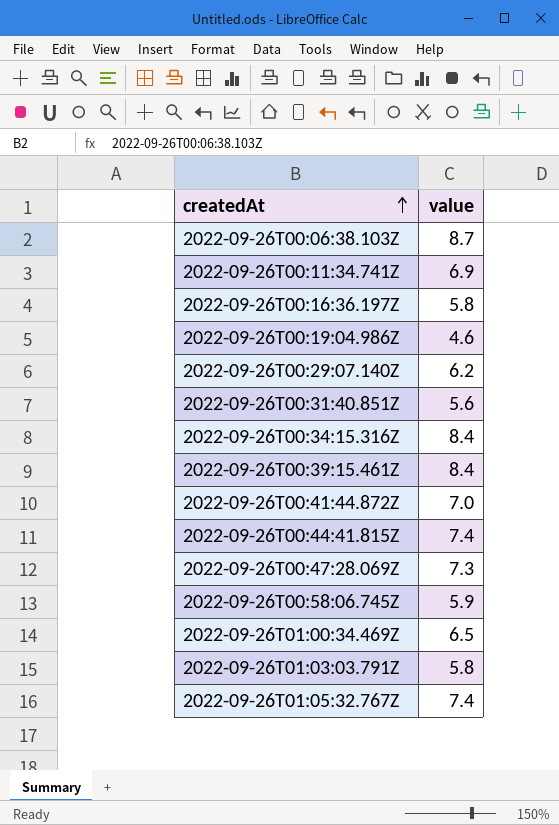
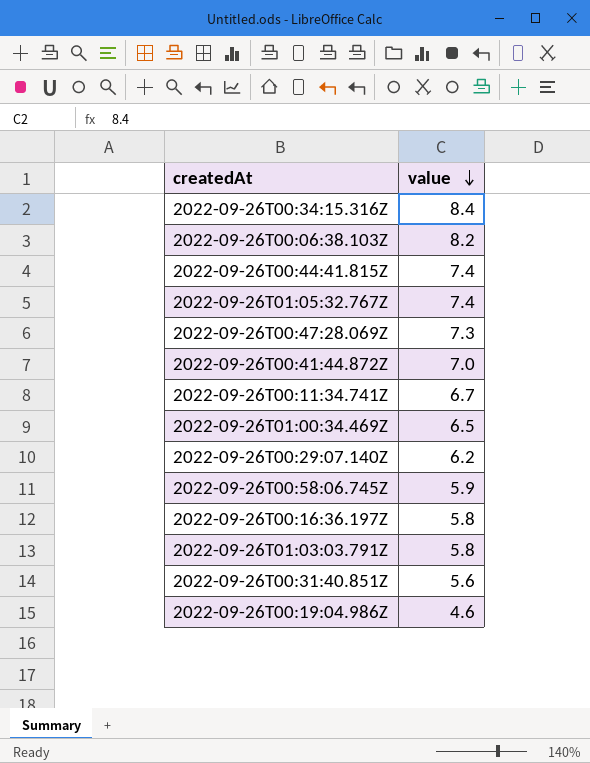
row order: createdAt ascending -> value descending
row 2022-09-26T00:39:15.461Z: 8.4 -> none
2022-09-26T00:06:38.103Z | value: 8.7 -> 8.2
2022-09-26T00:11:34.741Z | value: 6.9 -> 6.7

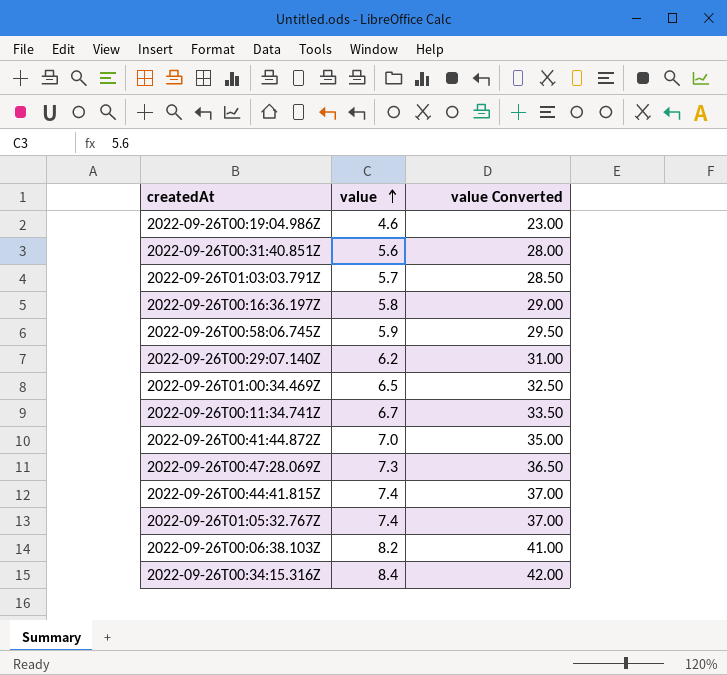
row order: value descending -> value ascending
column value Converted | formula: none -> [value] * 5
2022-09-26T01:03:03.791Z | value: 5.8 -> 5.7

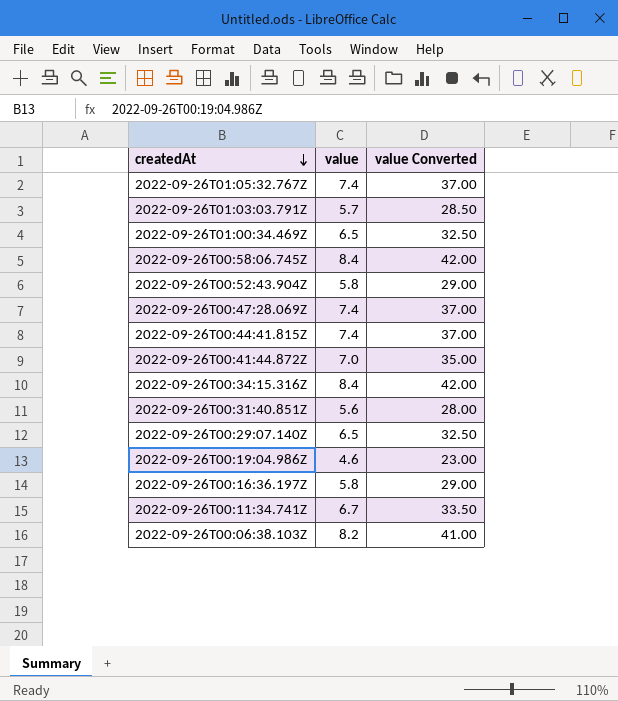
row order: value ascending -> createdAt descending
2022-09-26T00:58:06.745Z | value: 5.9 -> 8.4
2022-09-26T00:58:06.745Z | value Converted: 29.50 -> 42.00
row 2022-09-26T00:52:43.904Z: none -> 5.8 | 29.00
2022-09-26T00:47:28.069Z | value: 7.3 -> 7.4
2022-09-26T00:47:28.069Z | value Converted: 36.50 -> 37.00
2022-09-26T00:29:07.140Z | value: 6.2 -> 6.5
2022-09-26T00:29:07.140Z | value Converted: 31.00 -> 32.50

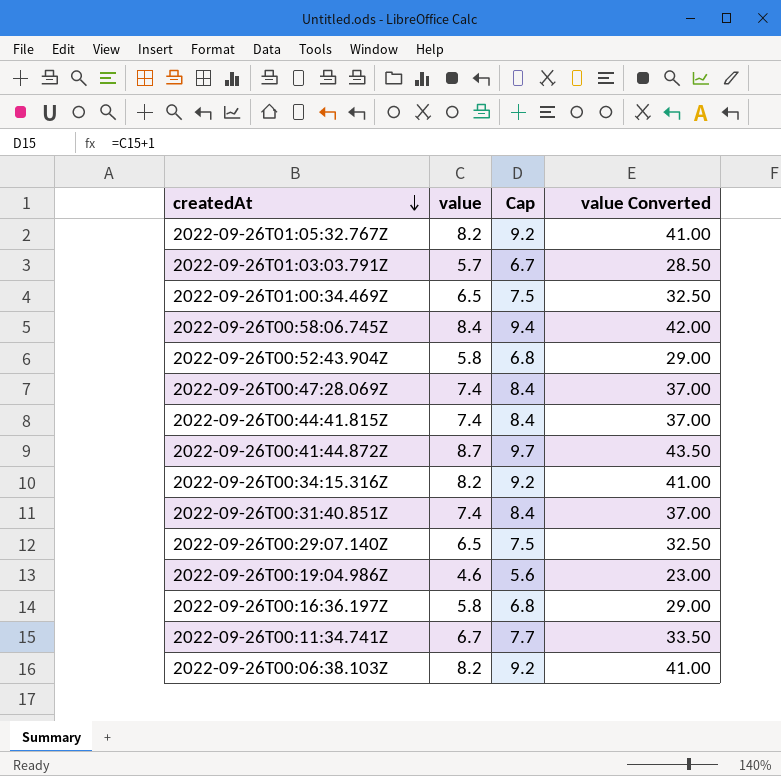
column Cap | formula: none -> [value] + 1
2022-09-26T01:05:32.767Z | value: 7.4 -> 8.2
2022-09-26T01:05:32.767Z | value Converted: 37.00 -> 41.00
2022-09-26T00:41:44.872Z | value: 7.0 -> 8.7
2022-09-26T00:41:44.872Z | value Converted: 35.00 -> 43.50
2022-09-26T00:34:15.316Z | value: 8.4 -> 8.2
2022-09-26T00:34:15.316Z | value Converted: 42.00 -> 41.00
2022-09-26T00:31:40.851Z | value: 5.6 -> 7.4
2022-09-26T00:31:40.851Z | value Converted: 28.00 -> 37.00

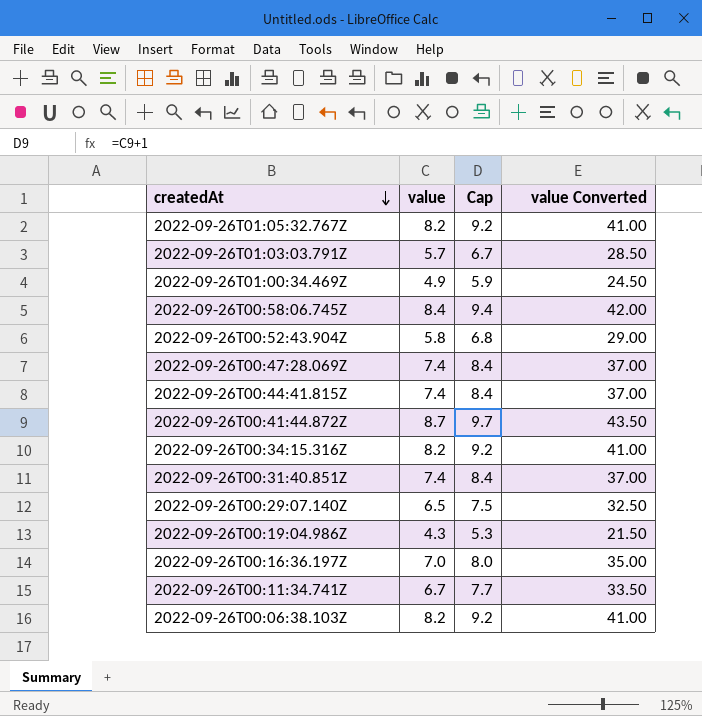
2022-09-26T01:00:34.469Z | value: 6.5 -> 4.9
2022-09-26T01:00:34.469Z | Cap: 7.5 -> 5.9
2022-09-26T01:00:34.469Z | value Converted: 32.50 -> 24.50
2022-09-26T00:19:04.986Z | value: 4.6 -> 4.3
2022-09-26T00:19:04.986Z | Cap: 5.6 -> 5.3
2022-09-26T00:19:04.986Z | value Converted: 23.00 -> 21.50
2022-09-26T00:16:36.197Z | value: 5.8 -> 7.0
2022-09-26T00:16:36.197Z | Cap: 6.8 -> 8.0
2022-09-26T00:16:36.197Z | value Converted: 29.00 -> 35.00

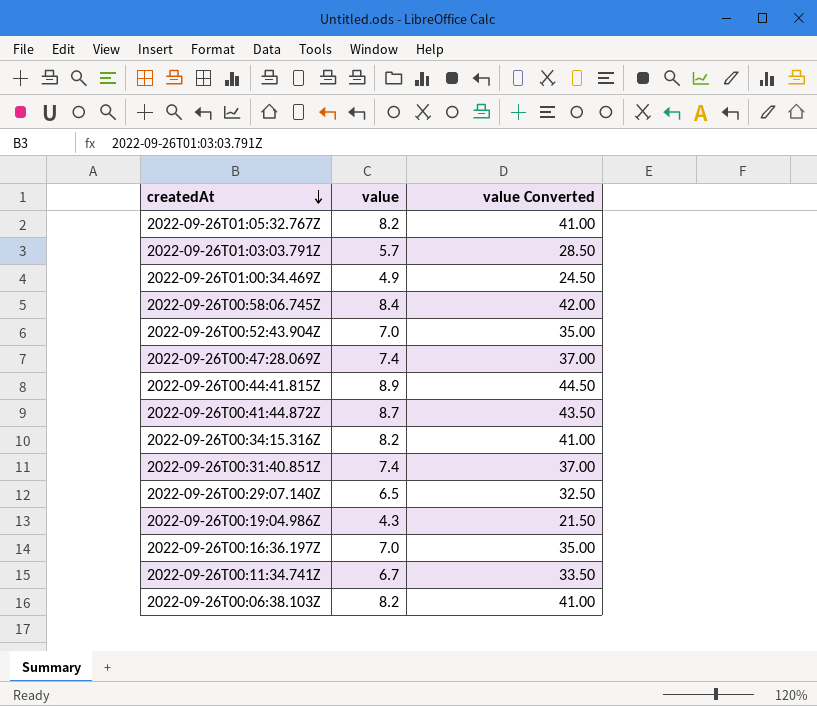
column Cap | formula: [value] + 1 -> none
2022-09-26T00:52:43.904Z | value: 5.8 -> 7.0
2022-09-26T00:52:43.904Z | value Converted: 29.00 -> 35.00
2022-09-26T00:44:41.815Z | value: 7.4 -> 8.9
2022-09-26T00:44:41.815Z | value Converted: 37.00 -> 44.50

